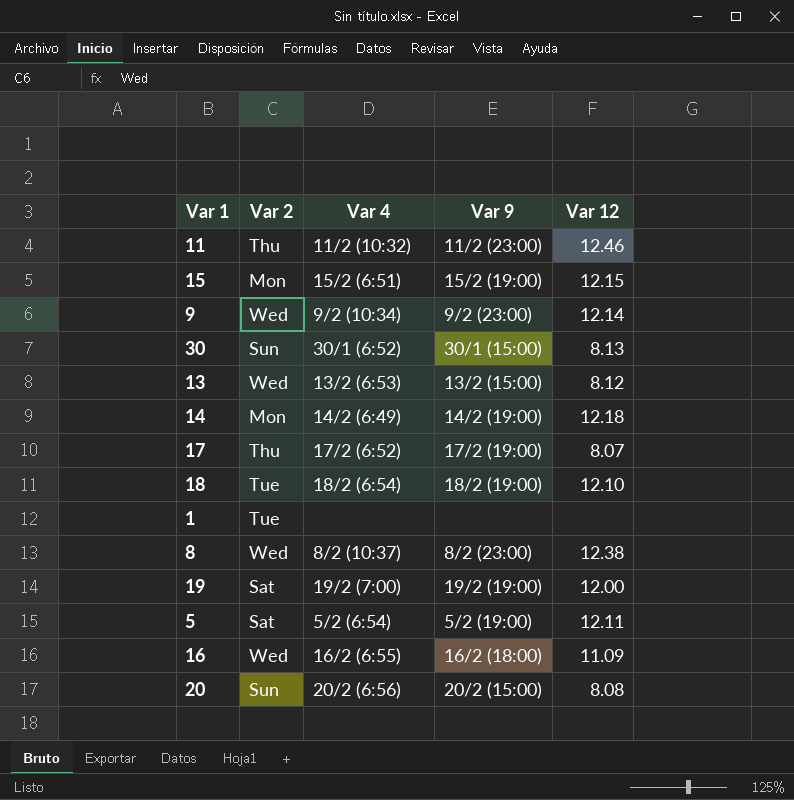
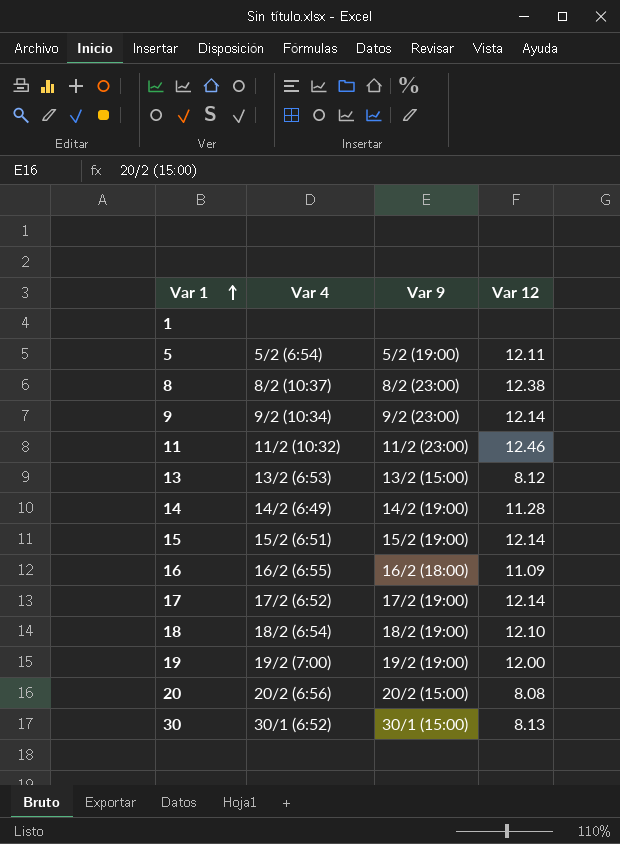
row order: none -> Var 1 ascending
column Var 2 | position: 2 -> none
14 | Var 12: 12.18 -> 11.28
15 | Var 12: 12.15 -> 12.14
17 | Var 12: 8.07 -> 12.14

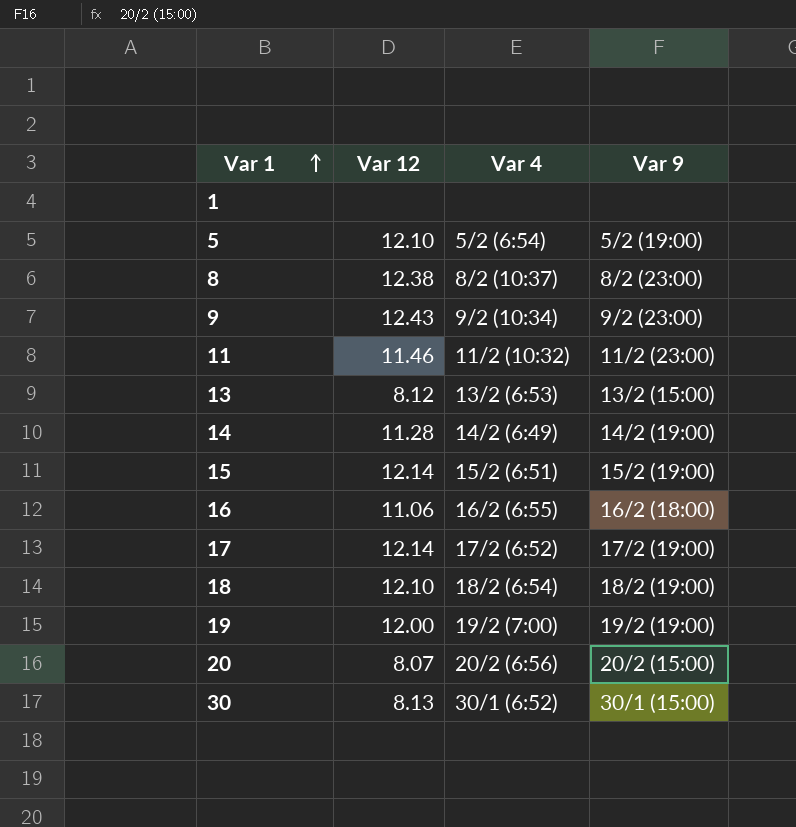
column Var 12 | position: 4 -> 2
5 | Var 12: 12.11 -> 12.10
9 | Var 12: 12.14 -> 12.43
11 | Var 12: 12.46 -> 11.46
16 | Var 12: 11.09 -> 11.06
20 | Var 12: 8.08 -> 8.07

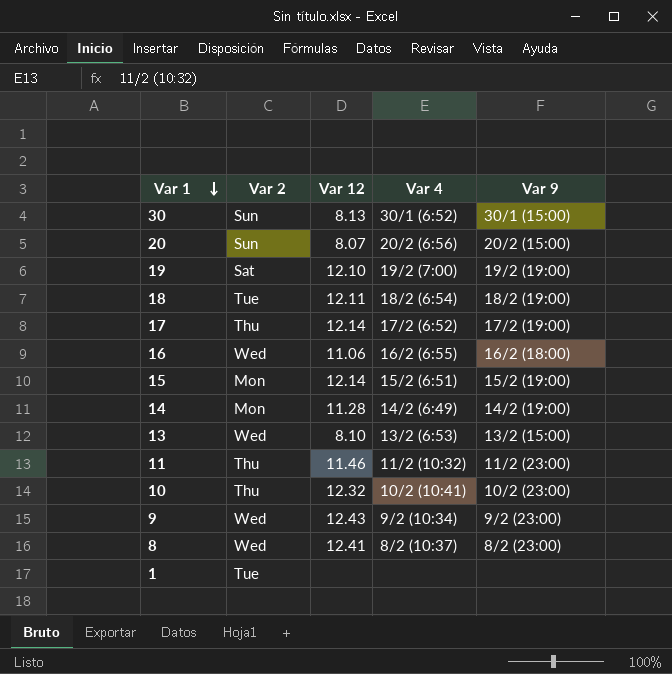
row order: Var 1 ascending -> Var 1 descending
column Var 2 | position: none -> 2
row 5: 12.10 | 5/2 (6:54) | 5/2 (19:00) -> none
19 | Var 12: 12.00 -> 12.10
18 | Var 12: 12.10 -> 12.11
13 | Var 12: 8.12 -> 8.10
row 10: none -> Thu | 12.32 | 10/2 (10:41) | 10/2 (23:00)
8 | Var 12: 12.38 -> 12.41

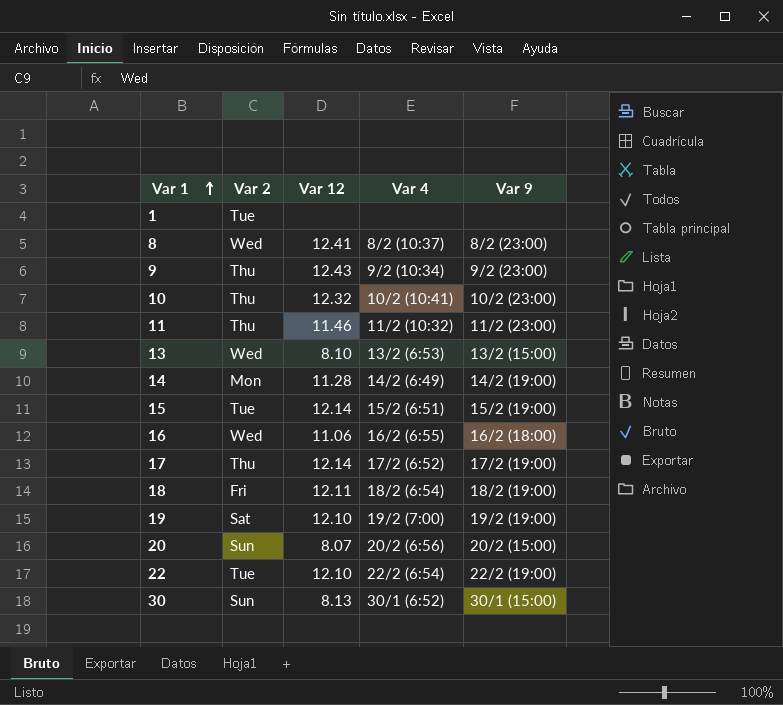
row order: Var 1 descending -> Var 1 ascending
9 | Var 2: Wed -> Thu
15 | Var 2: Mon -> Tue
18 | Var 2: Tue -> Fri
row 22: none -> Tue | 12.10 | 22/2 (6:54) | 22/2 (19:00)

